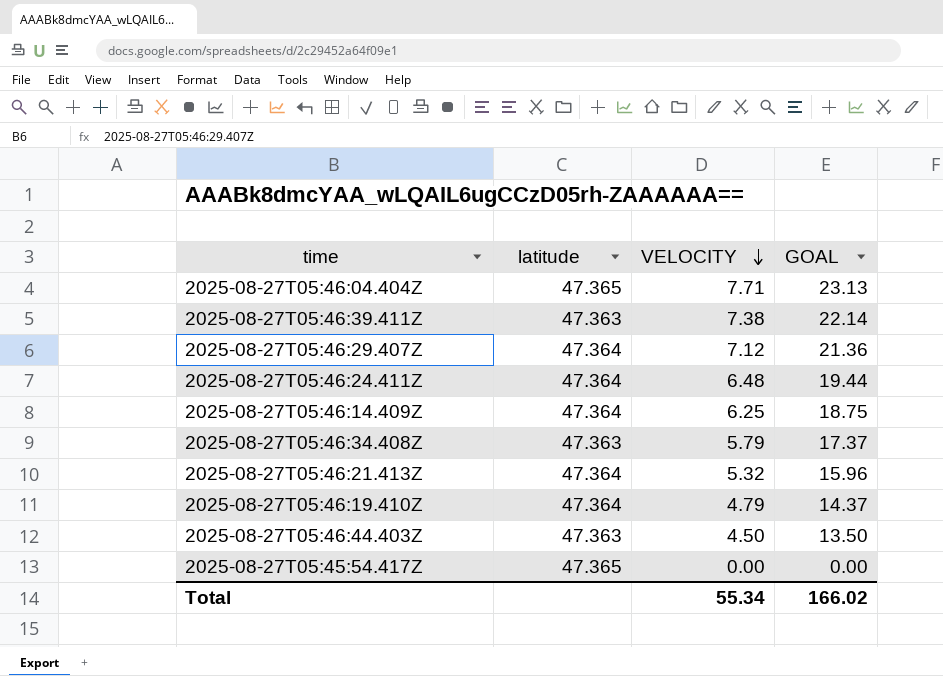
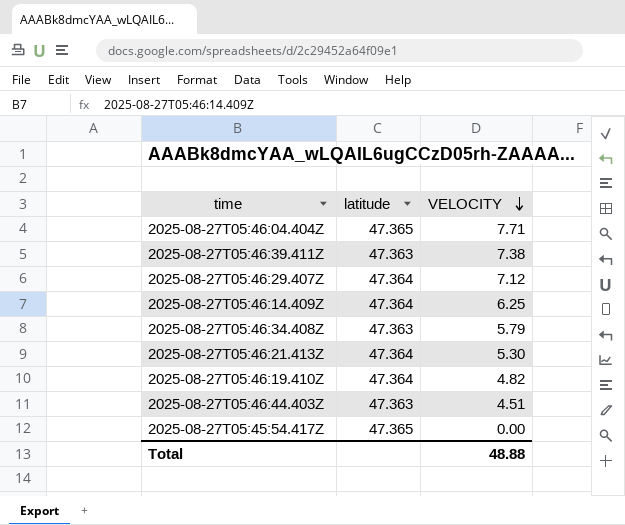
column GOAL | formula: [VELOCITY] * 3 -> none
row 2025-08-27T05:46:24.411Z: 47.364 | 6.48 | 19.44 -> none
2025-08-27T05:46:21.413Z | VELOCITY: 5.32 -> 5.30
2025-08-27T05:46:19.410Z | VELOCITY: 4.79 -> 4.82
2025-08-27T05:46:44.403Z | VELOCITY: 4.50 -> 4.51
Total | VELOCITY: 55.34 -> 48.88

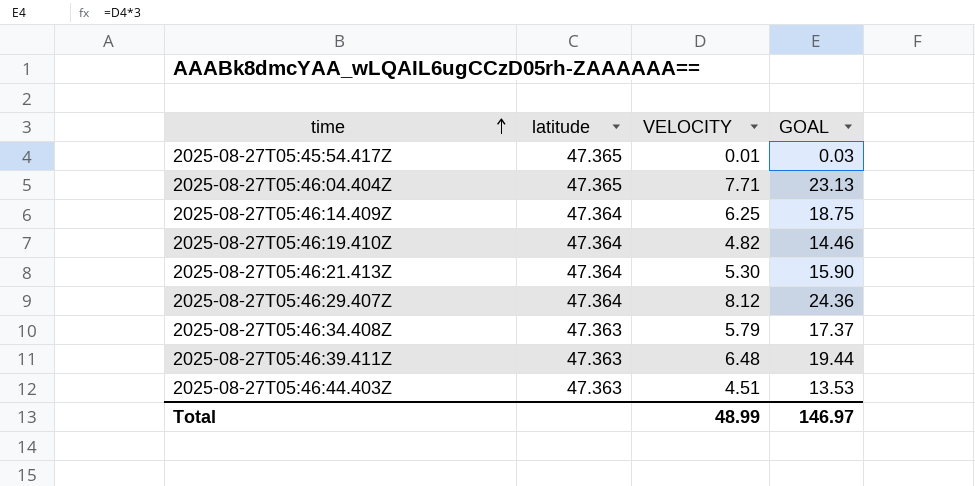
row order: VELOCITY descending -> time ascending
column GOAL | formula: none -> [VELOCITY] * 3
2025-08-27T05:45:54.417Z | VELOCITY: 0.00 -> 0.01
2025-08-27T05:46:29.407Z | VELOCITY: 7.12 -> 8.12
2025-08-27T05:46:39.411Z | VELOCITY: 7.38 -> 6.48
Total | VELOCITY: 48.88 -> 48.99

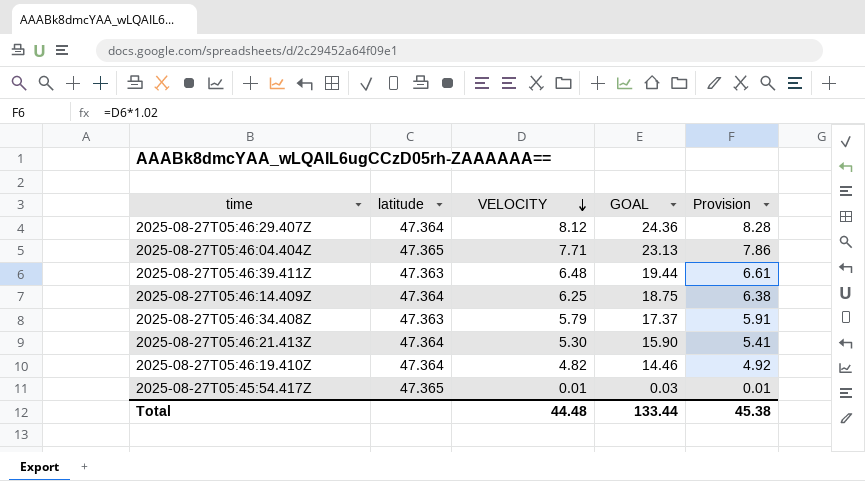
row order: time ascending -> VELOCITY descending
column Provision | formula: none -> [VELOCITY] * 1.02
row 2025-08-27T05:46:44.403Z: 47.363 | 4.51 | 13.53 -> none
Total | VELOCITY: 48.99 -> 44.48
Total | GOAL: 146.97 -> 133.44

